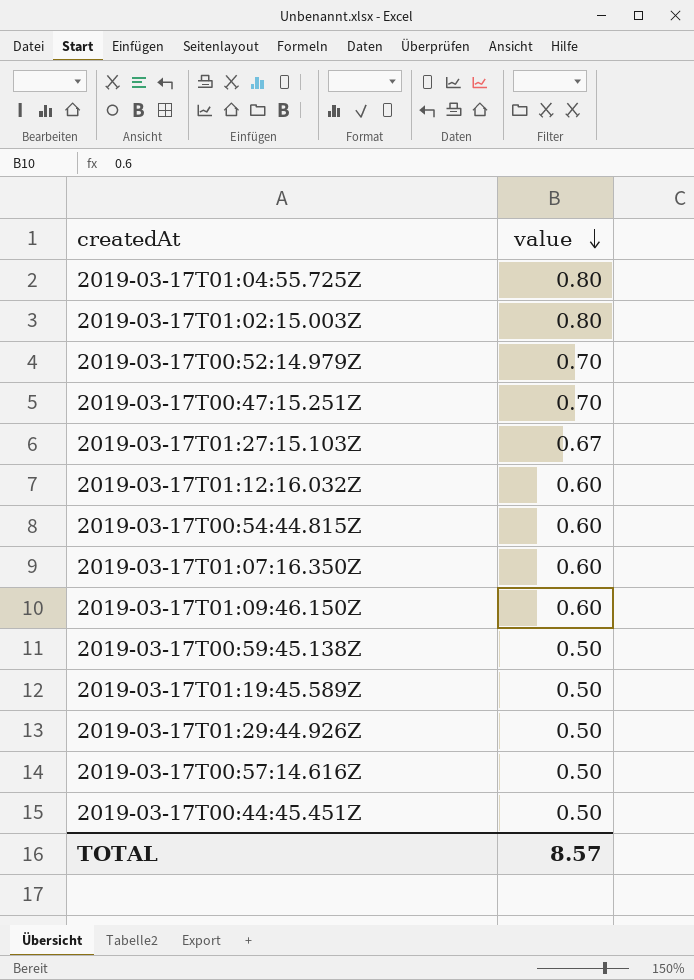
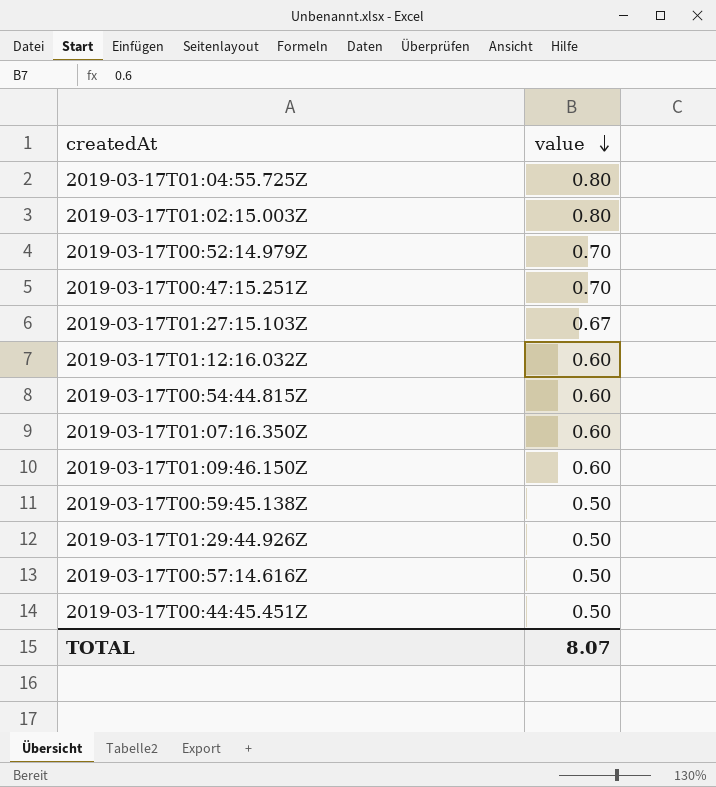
row 2019-03-17T01:19:45.589Z: 0.50 -> none
TOTAL | value: 8.57 -> 8.07

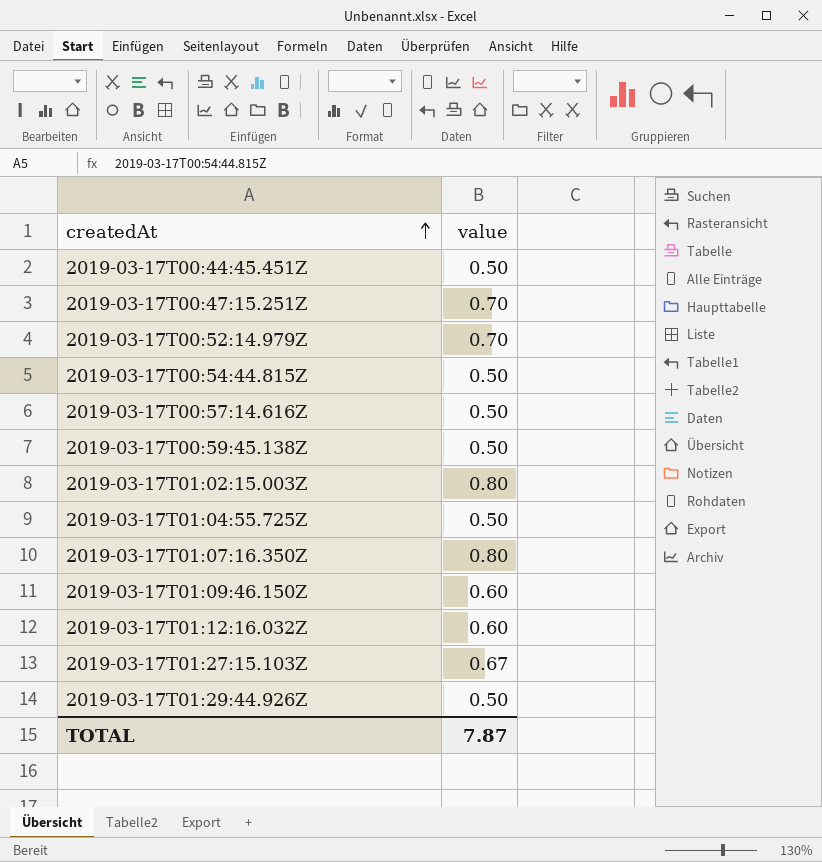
row order: value descending -> createdAt ascending
2019-03-17T00:54:44.815Z | value: 0.60 -> 0.50
2019-03-17T01:04:55.725Z | value: 0.80 -> 0.50
2019-03-17T01:07:16.350Z | value: 0.60 -> 0.80
TOTAL | value: 8.07 -> 7.87

